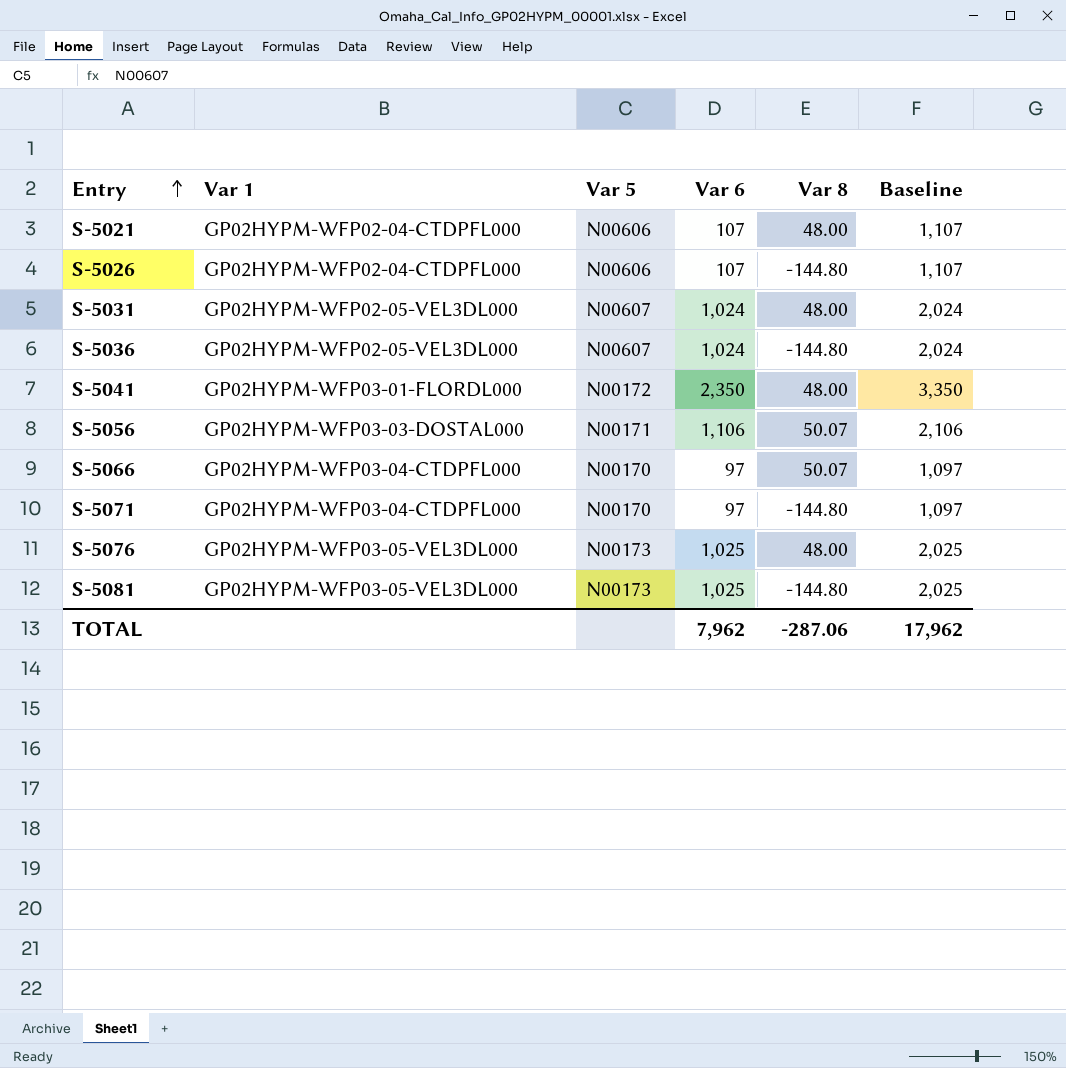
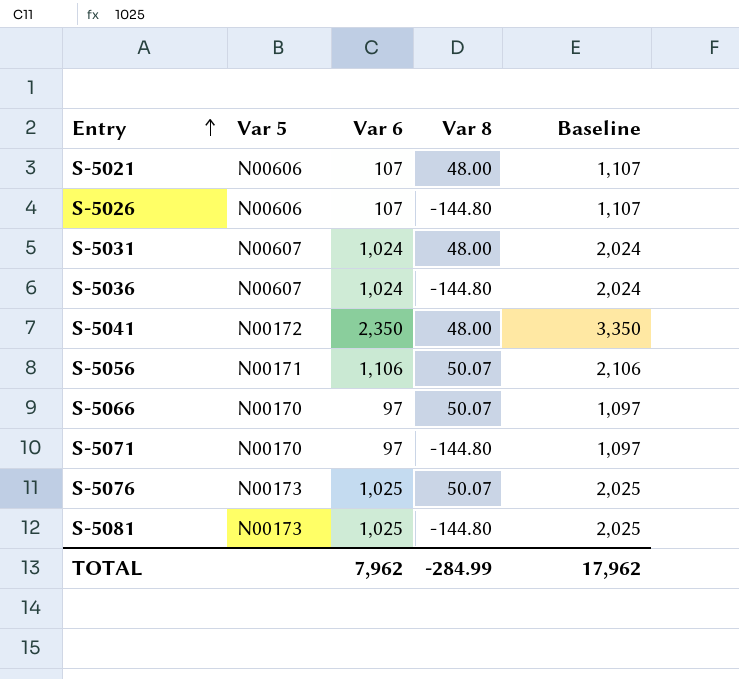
column Var 1 | position: 2 -> none
S-5076 | Var 8: 48.00 -> 50.07
TOTAL | Var 8: -287.06 -> -284.99

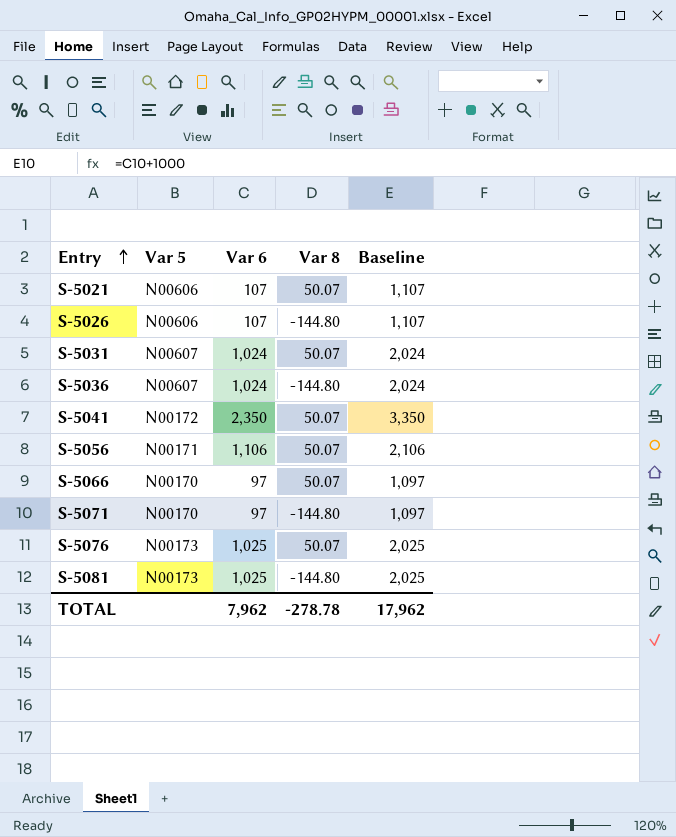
S-5021 | Var 8: 48.00 -> 50.07
S-5031 | Var 8: 48.00 -> 50.07
S-5041 | Var 8: 48.00 -> 50.07
TOTAL | Var 8: -284.99 -> -278.78

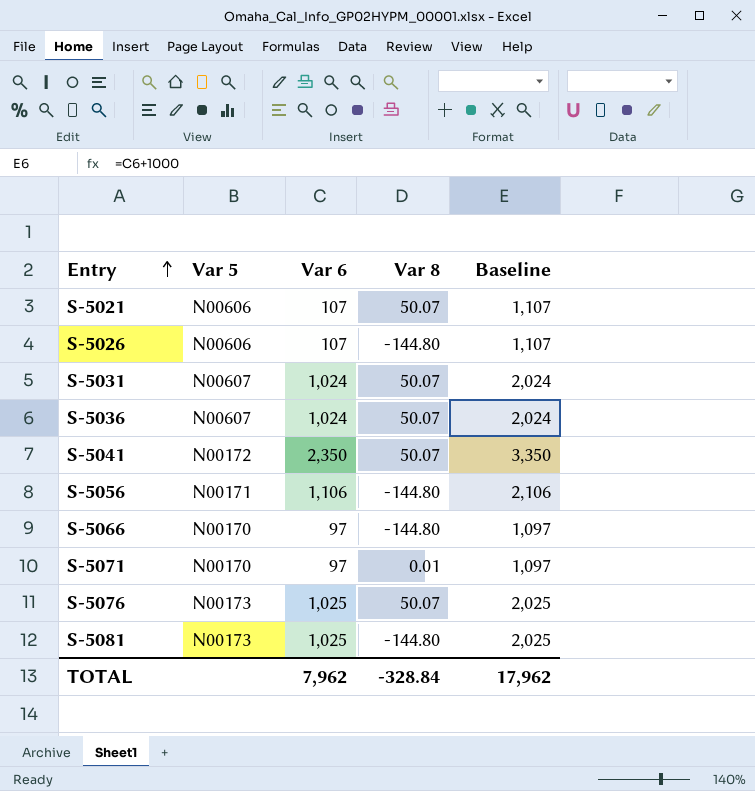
S-5036 | Var 8: -144.80 -> 50.07
S-5056 | Var 8: 50.07 -> -144.80
S-5066 | Var 8: 50.07 -> -144.80
S-5071 | Var 8: -144.80 -> 0.01
TOTAL | Var 8: -278.78 -> -328.84

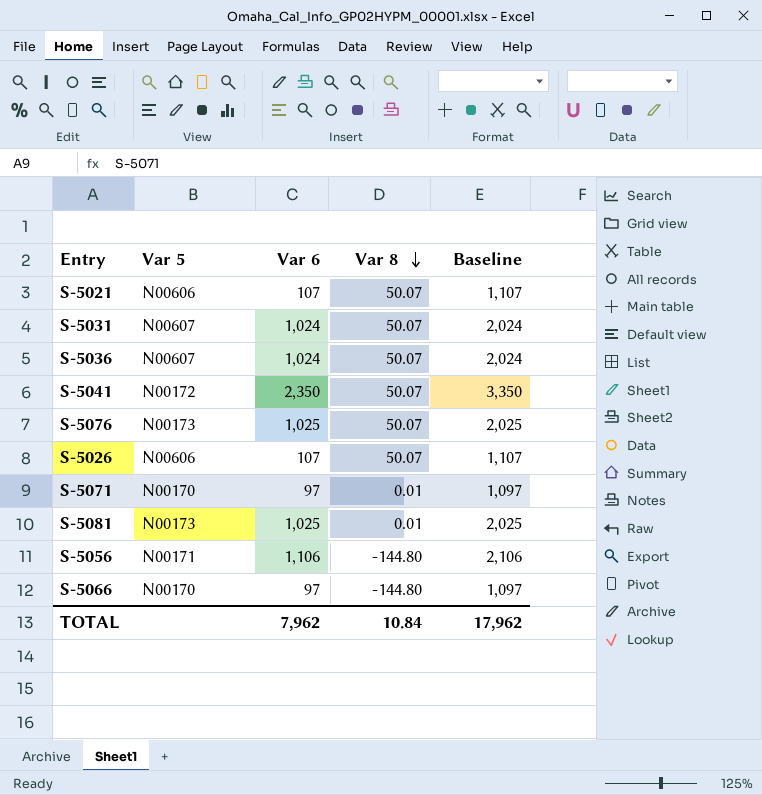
row order: Entry ascending -> Var 8 descending
S-5026 | Var 8: -144.80 -> 50.07
S-5081 | Var 8: -144.80 -> 0.01
TOTAL | Var 8: -328.84 -> 10.84

